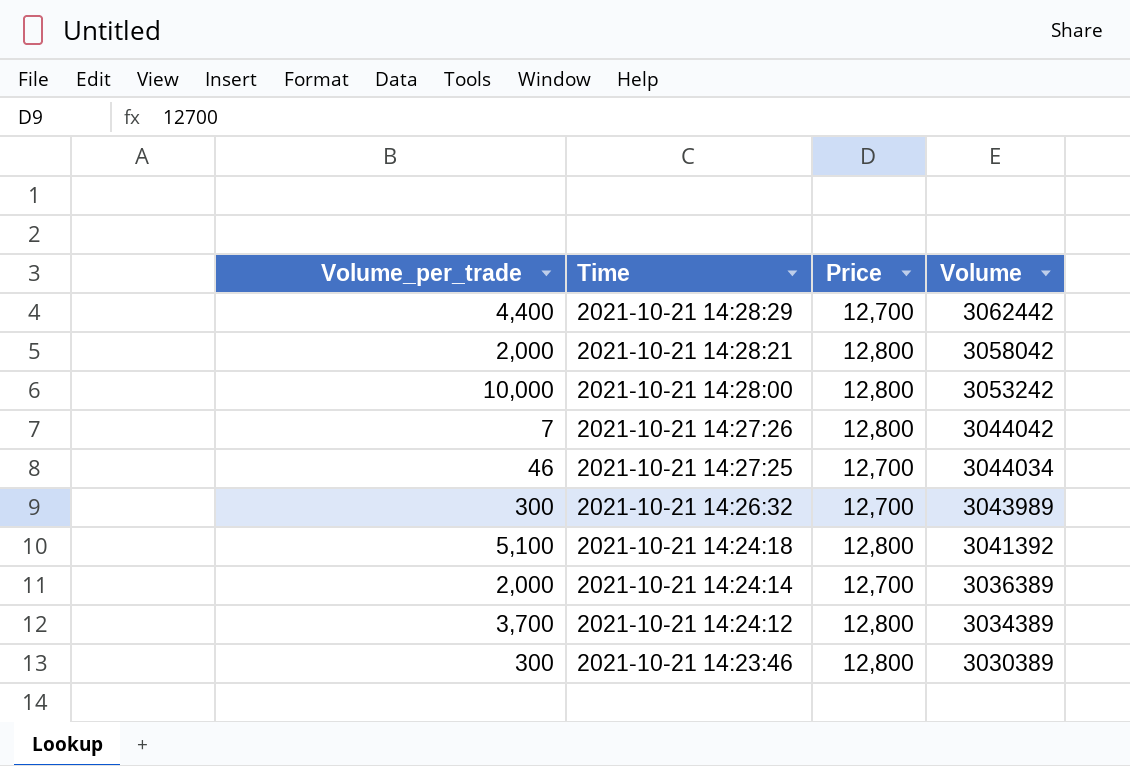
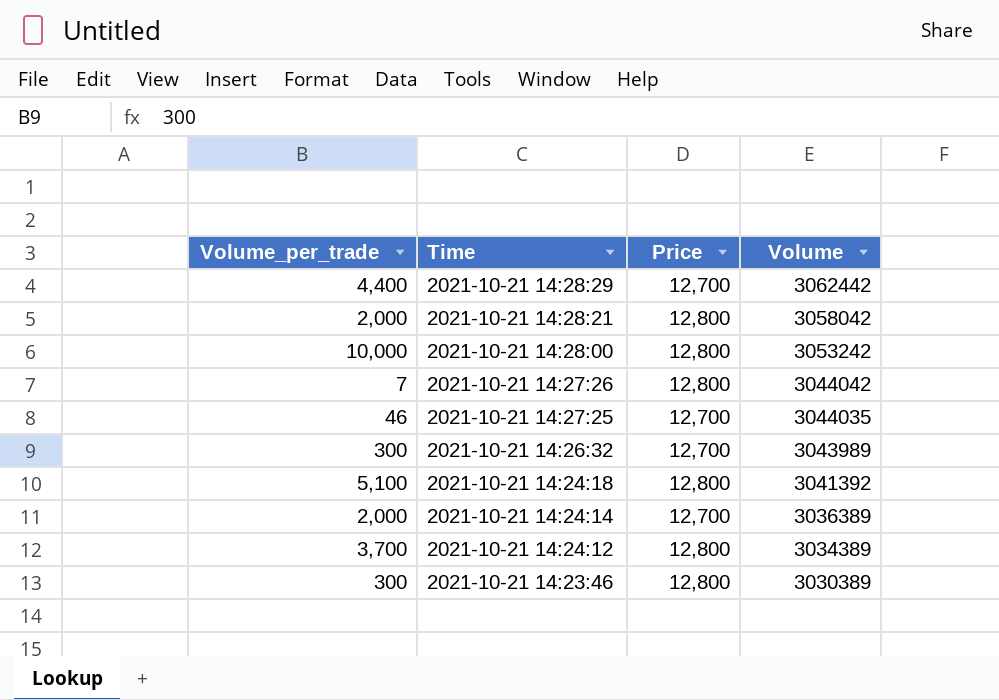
2021-10-21 14:27:25 | Volume: 3044034 -> 3044035

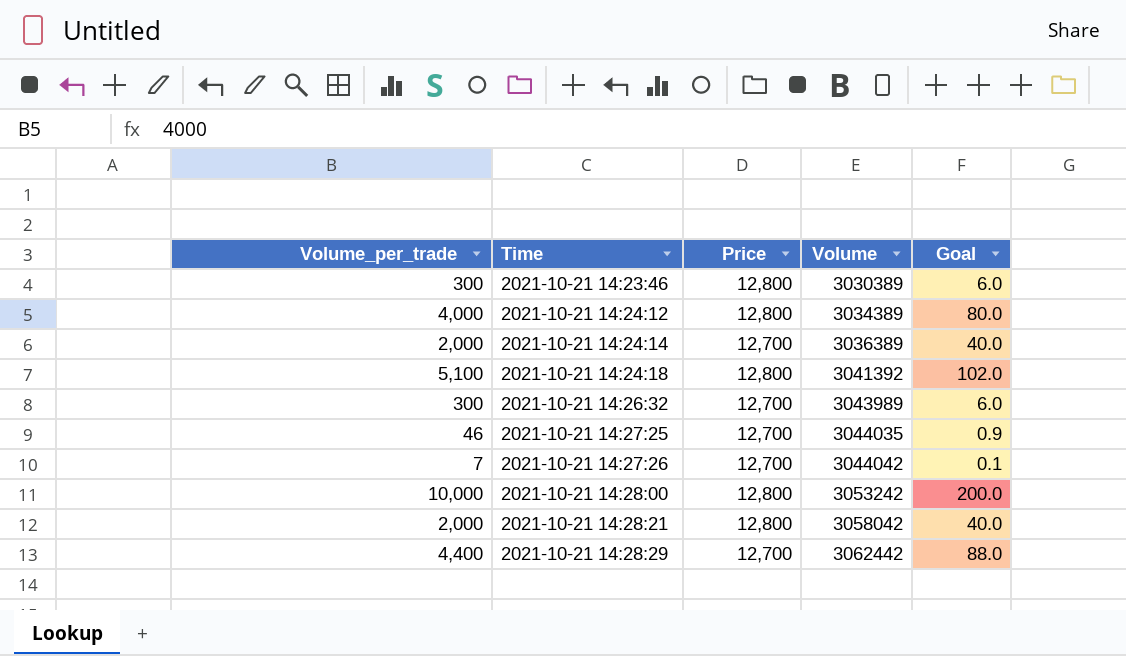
row order: Time descending -> Time ascending
column Goal | formula: none -> [Volume_per_trade] * 0.02
2021-10-21 14:24:12 | Volume_per_trade: 3,700 -> 4,000
2021-10-21 14:27:26 | Price: 12,800 -> 12,700

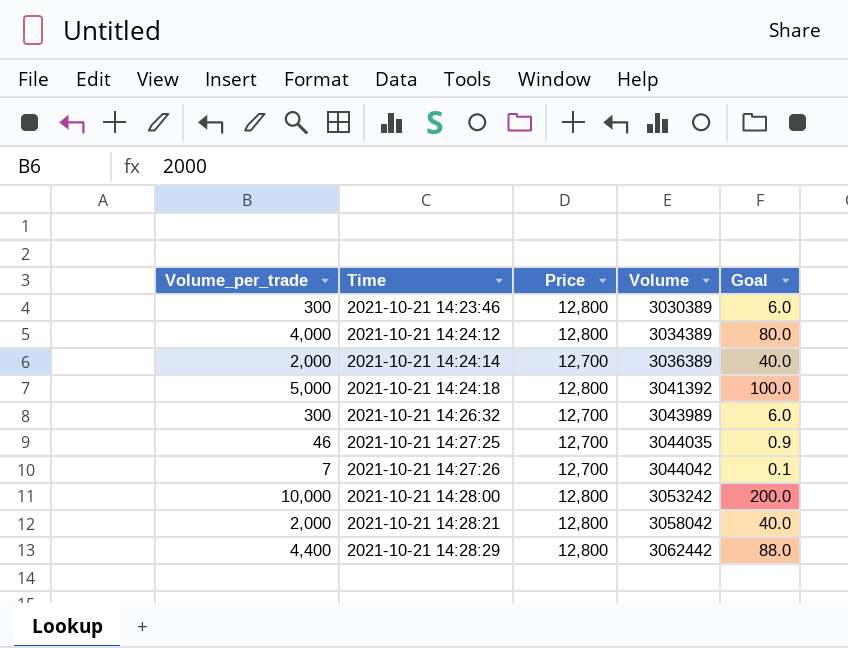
2021-10-21 14:24:18 | Volume_per_trade: 5,100 -> 5,000
2021-10-21 14:24:18 | Goal: 102.0 -> 100.0
2021-10-21 14:28:29 | Price: 12,700 -> 12,800

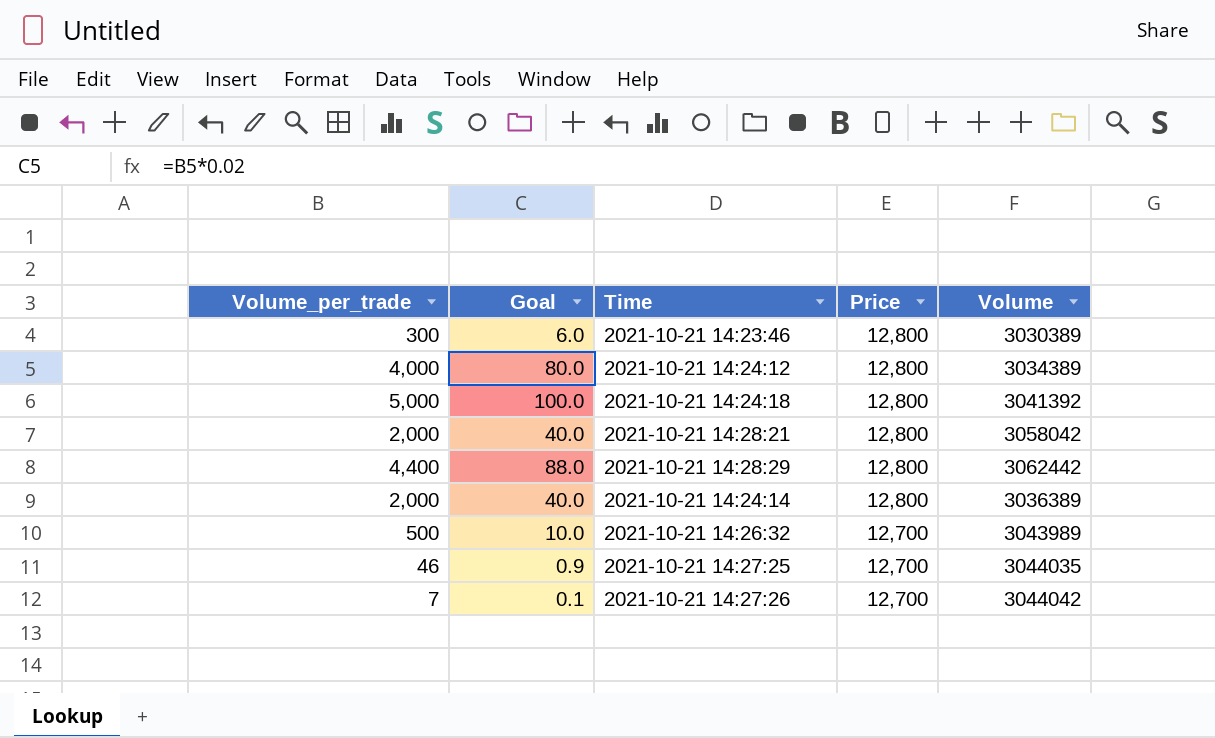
row order: Time ascending -> Price descending
column Goal | position: 5 -> 2
row 2021-10-21 14:28:00: 10,000 | 12,800 | 3053242 | 200.0 -> none
2021-10-21 14:24:14 | Price: 12,700 -> 12,800
2021-10-21 14:26:32 | Volume_per_trade: 300 -> 500
2021-10-21 14:26:32 | Goal: 6.0 -> 10.0

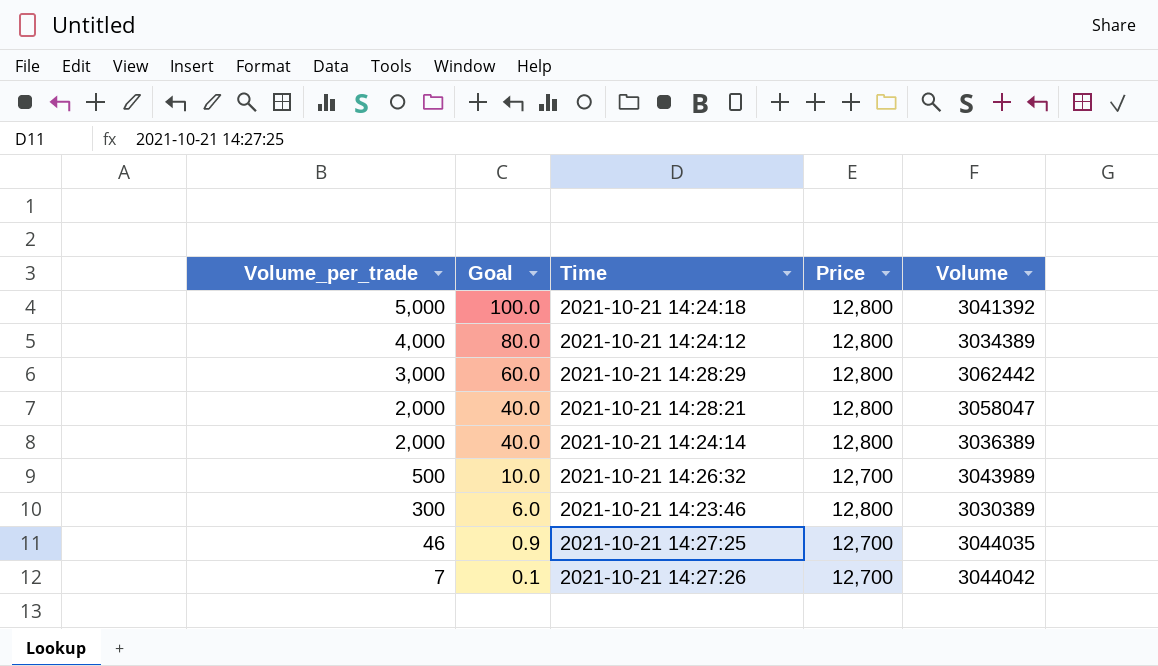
row order: Price descending -> Volume_per_trade descending
2021-10-21 14:28:29 | Volume_per_trade: 4,400 -> 3,000
2021-10-21 14:28:29 | Goal: 88.0 -> 60.0
2021-10-21 14:28:21 | Volume: 3058042 -> 3058047

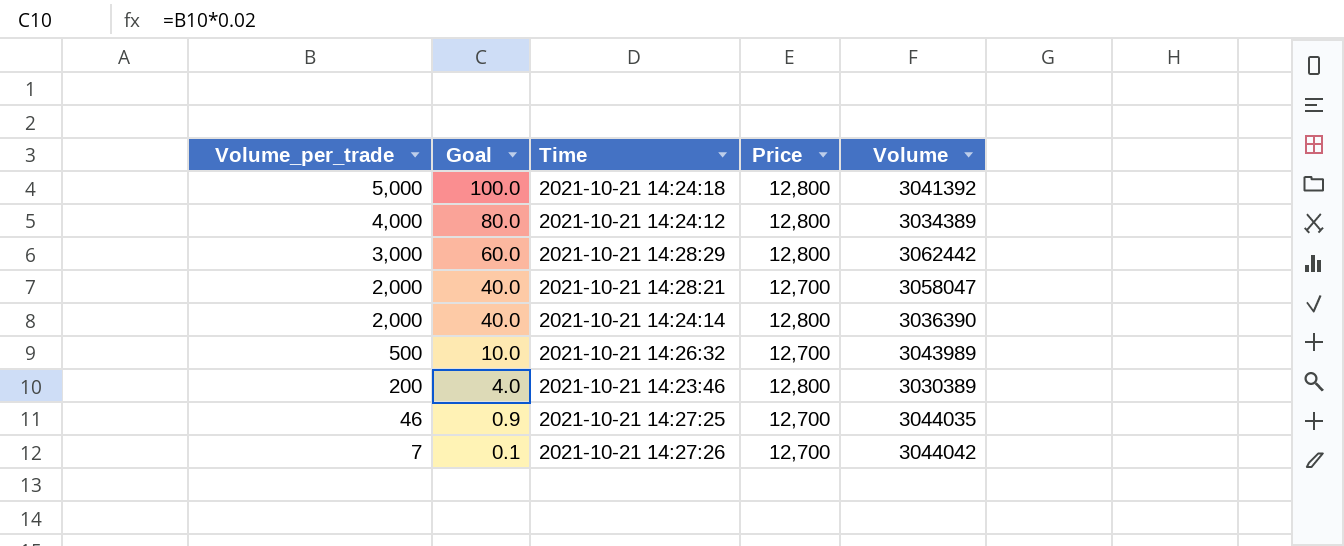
2021-10-21 14:28:21 | Price: 12,800 -> 12,700
2021-10-21 14:24:14 | Volume: 3036389 -> 3036390
2021-10-21 14:23:46 | Volume_per_trade: 300 -> 200
2021-10-21 14:23:46 | Goal: 6.0 -> 4.0

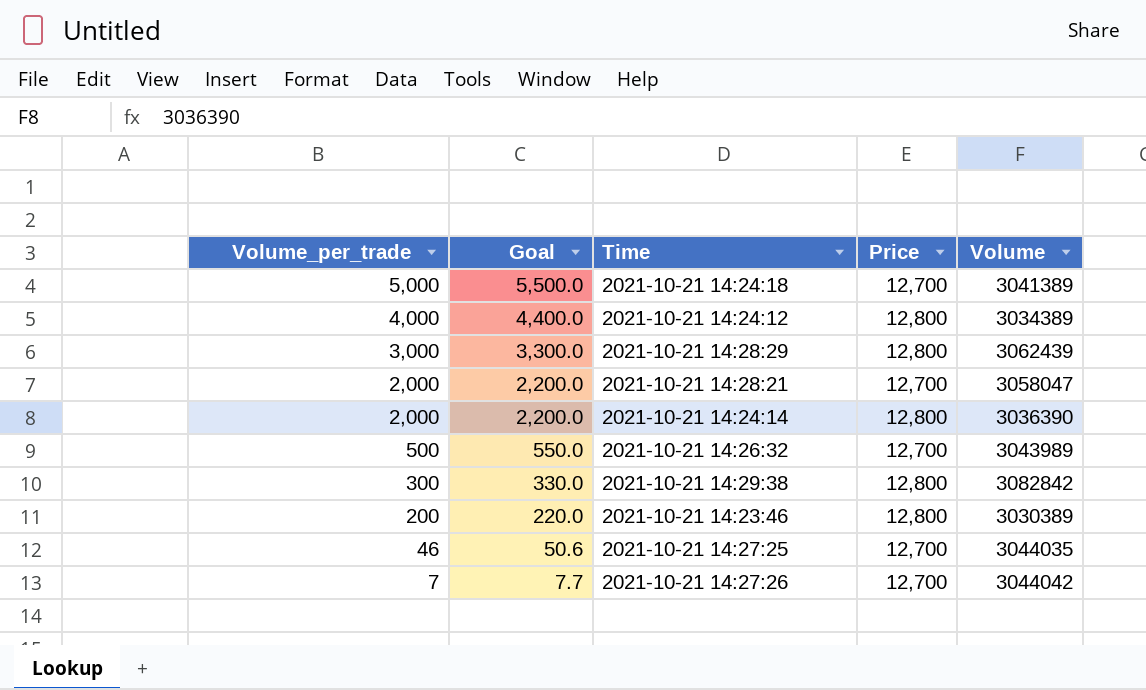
column Goal | formula: [Volume_per_trade] * 0.02 -> [Volume_per_trade] * 1.1
2021-10-21 14:24:18 | Price: 12,800 -> 12,700
2021-10-21 14:24:18 | Volume: 3041392 -> 3041389
2021-10-21 14:28:29 | Volume: 3062442 -> 3062439
row 2021-10-21 14:29:38: none -> 300 | 330.0 | 12,800 | 3082842

